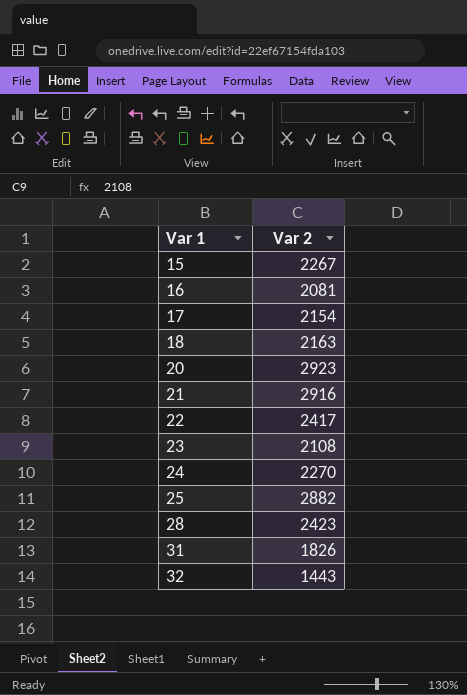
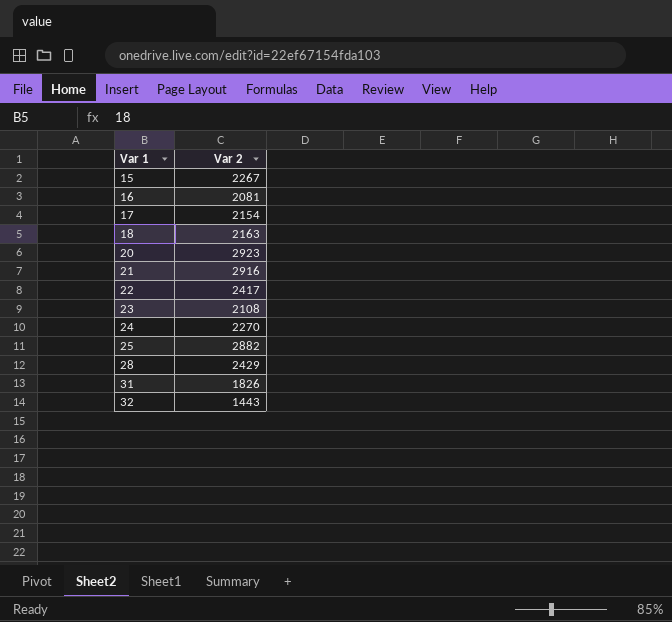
28 | Var 2: 2423 -> 2429

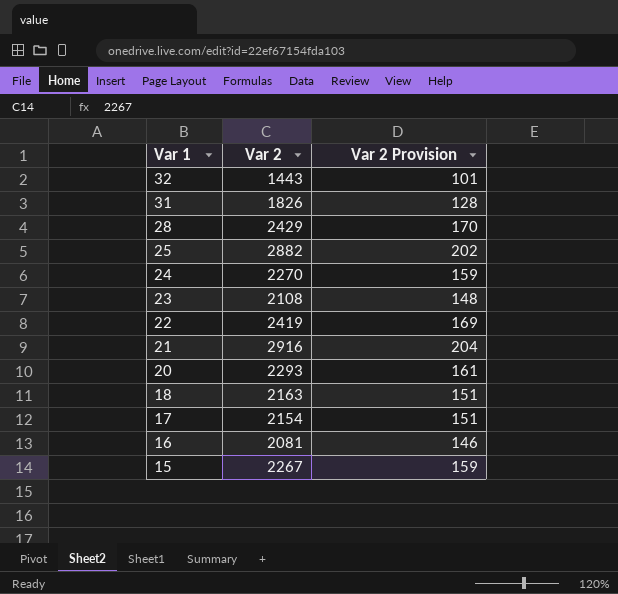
row order: Var 1 ascending -> Var 1 descending
column Var 2 Provision | formula: none -> [Var 2] * 0.07
22 | Var 2: 2417 -> 2419
20 | Var 2: 2923 -> 2293

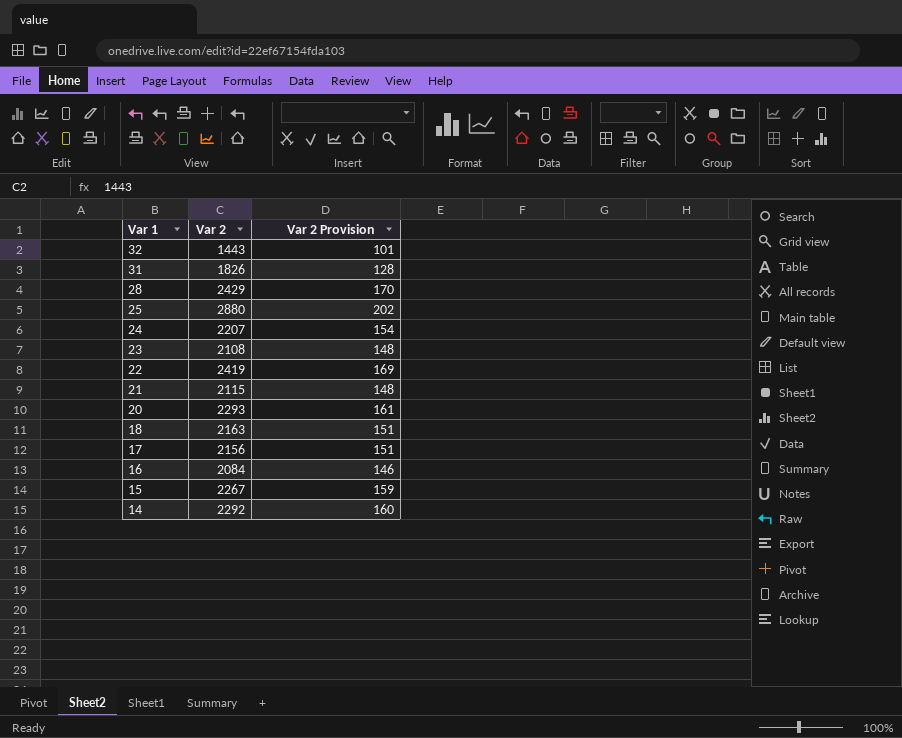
25 | Var 2: 2882 -> 2880
24 | Var 2: 2270 -> 2207
24 | Var 2 Provision: 159 -> 154
21 | Var 2: 2916 -> 2115
21 | Var 2 Provision: 204 -> 148
17 | Var 2: 2154 -> 2156
16 | Var 2: 2081 -> 2084
row 14: none -> 2292 | 160

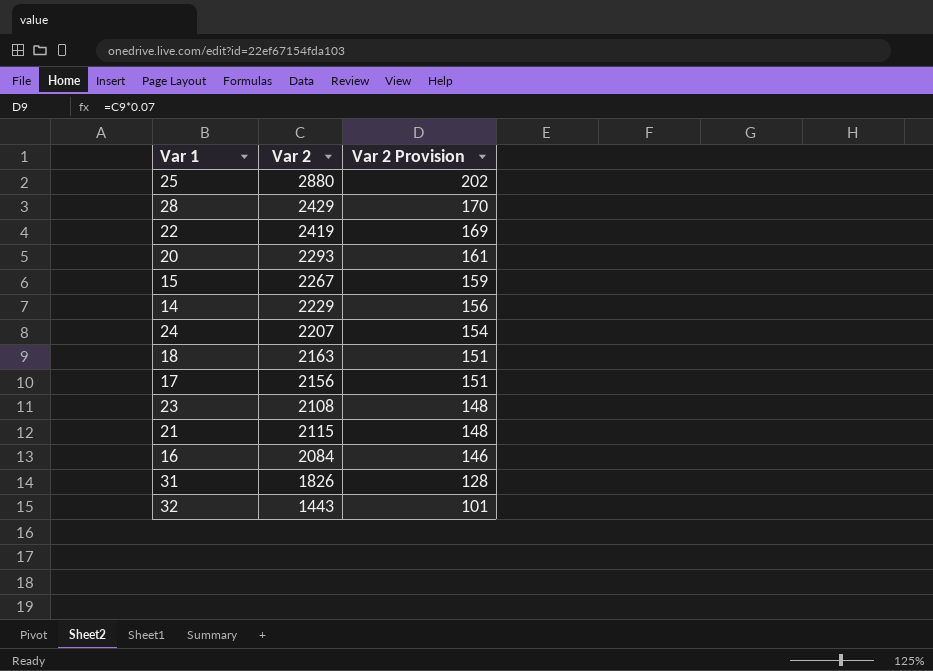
row order: Var 1 descending -> Var 2 Provision descending
14 | Var 2: 2292 -> 2229
14 | Var 2 Provision: 160 -> 156

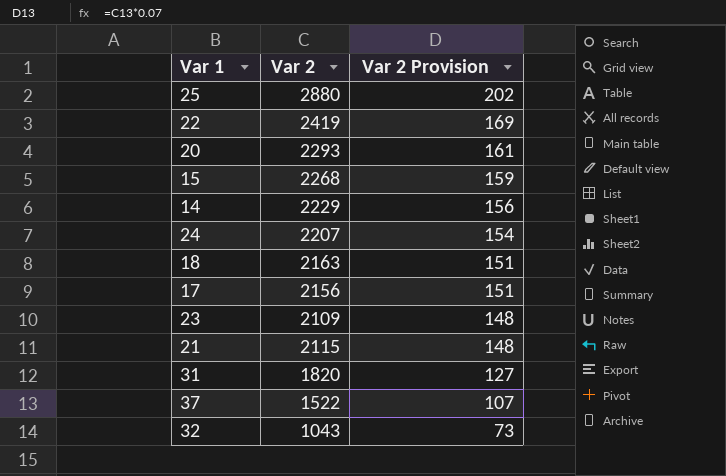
row 28: 2429 | 170 -> none
row 16: 2084 | 146 -> none
15 | Var 2: 2267 -> 2268
23 | Var 2: 2108 -> 2109
31 | Var 2: 1826 -> 1820
31 | Var 2 Provision: 128 -> 127
row 37: none -> 1522 | 107
32 | Var 2: 1443 -> 1043
32 | Var 2 Provision: 101 -> 73

